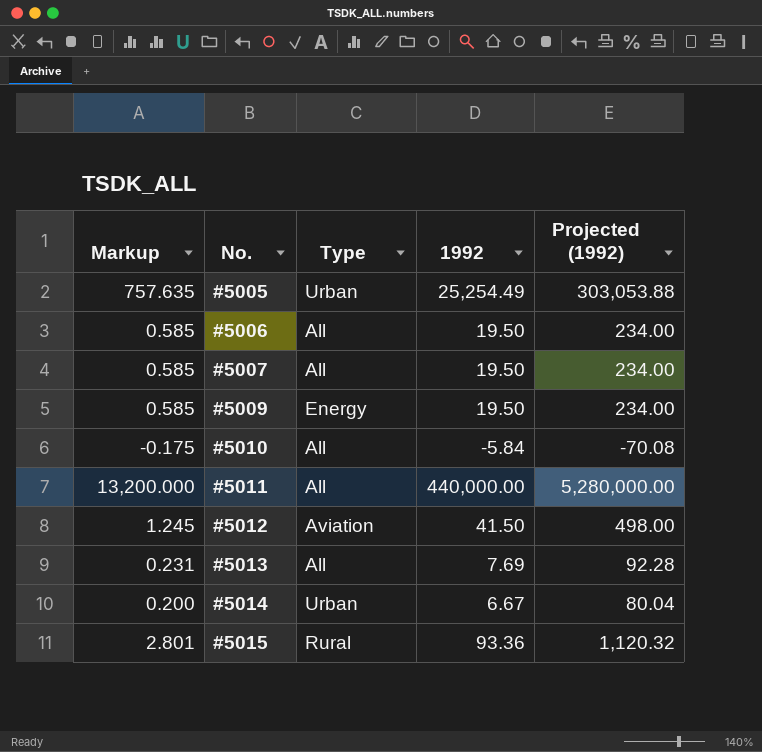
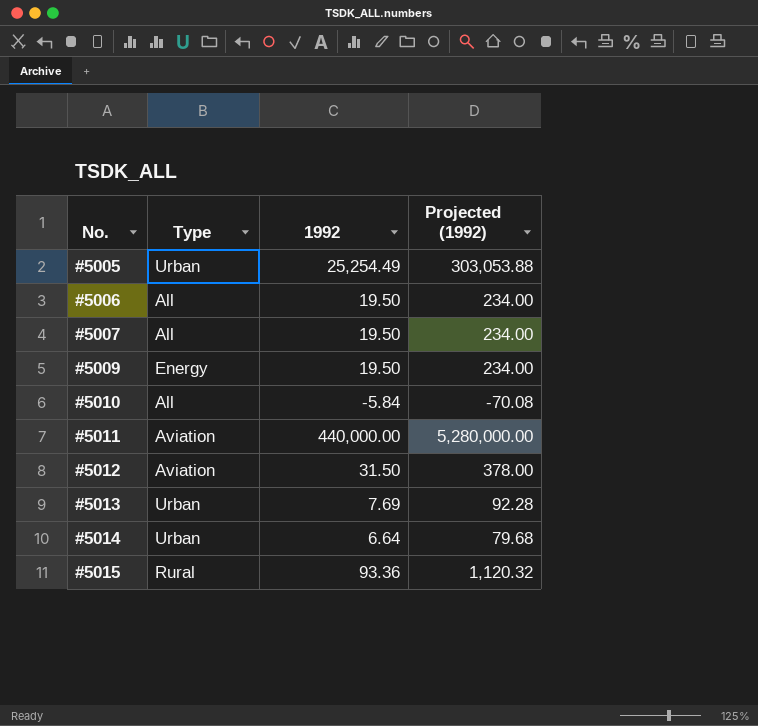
column Markup | formula: [1992] * 0.03 -> none
#5011 | Type: All -> Aviation
#5012 | 1992: 41.50 -> 31.50
#5012 | Projected (1992): 498.00 -> 378.00
#5013 | Type: All -> Urban
#5014 | 1992: 6.67 -> 6.64
#5014 | Projected (1992): 80.04 -> 79.68

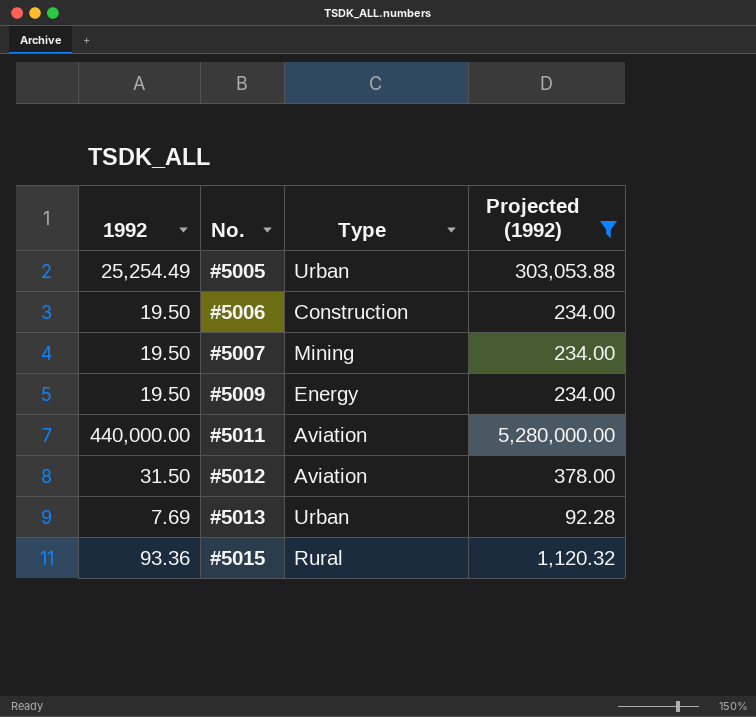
filter: none -> Projected (1992) >= 92.28
column 1992 | position: 3 -> 1
#5006 | Type: All -> Construction
#5007 | Type: All -> Mining

